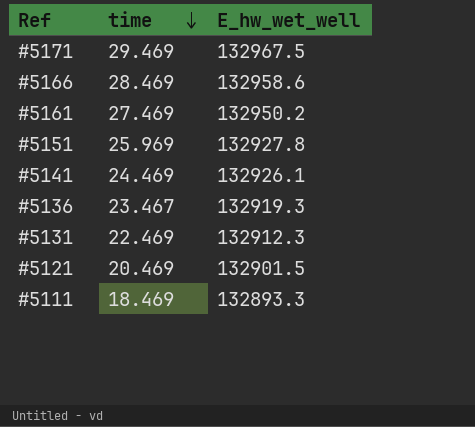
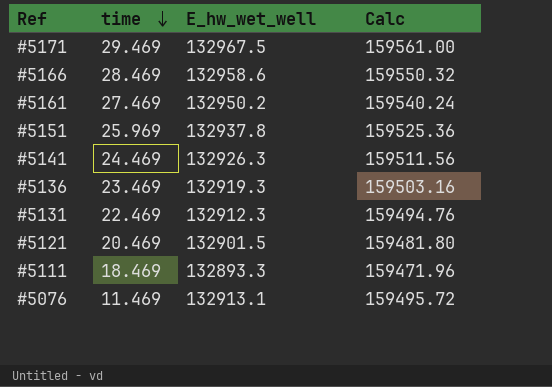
column Calc | formula: none -> [E_hw_wet_well] * 1.2
#5151 | E_hw_wet_well: 132927.8 -> 132937.8
#5141 | E_hw_wet_well: 132926.1 -> 132926.3
#5136 | time: 23.467 -> 23.469
row #5076: none -> 11.469 | 132913.1 | 159495.72

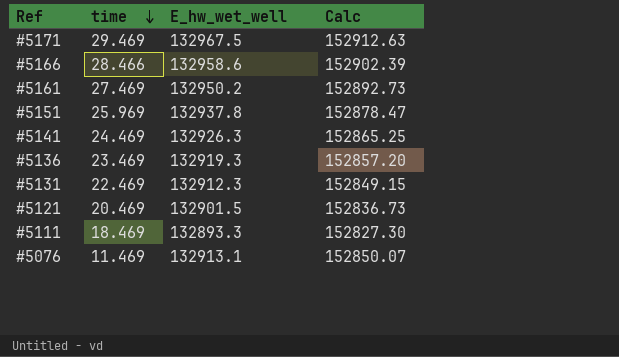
column Calc | formula: [E_hw_wet_well] * 1.2 -> [E_hw_wet_well] * 1.15
#5166 | time: 28.469 -> 28.466

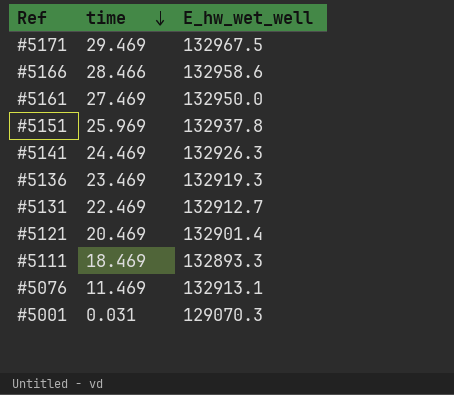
column Calc | formula: [E_hw_wet_well] * 1.15 -> none
#5161 | E_hw_wet_well: 132950.2 -> 132950.0
#5131 | E_hw_wet_well: 132912.3 -> 132912.7
#5121 | E_hw_wet_well: 132901.5 -> 132901.4
row #5001: none -> 0.031 | 129070.3

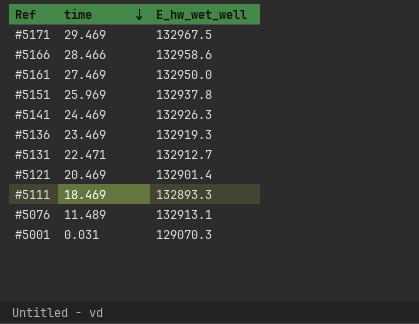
#5131 | time: 22.469 -> 22.471
#5076 | time: 11.469 -> 11.489

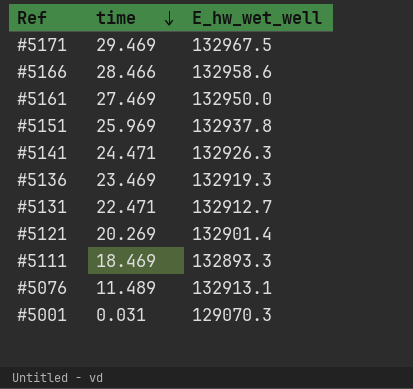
#5141 | time: 24.469 -> 24.471
#5121 | time: 20.469 -> 20.269

